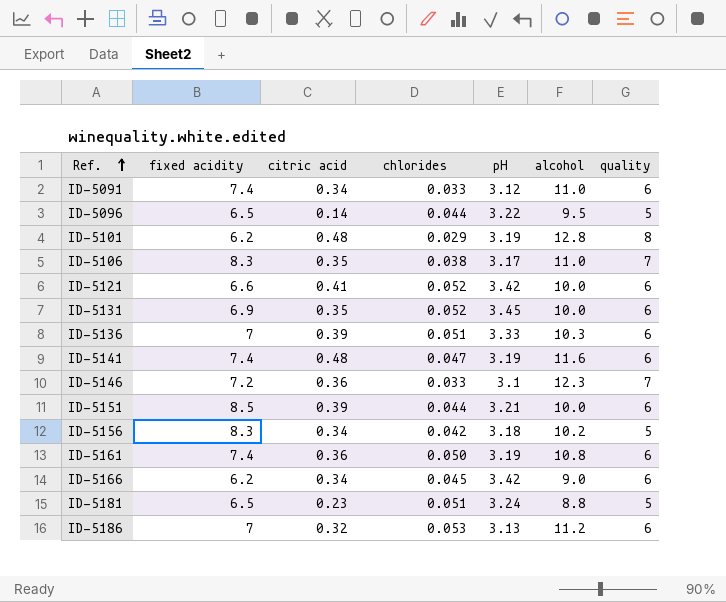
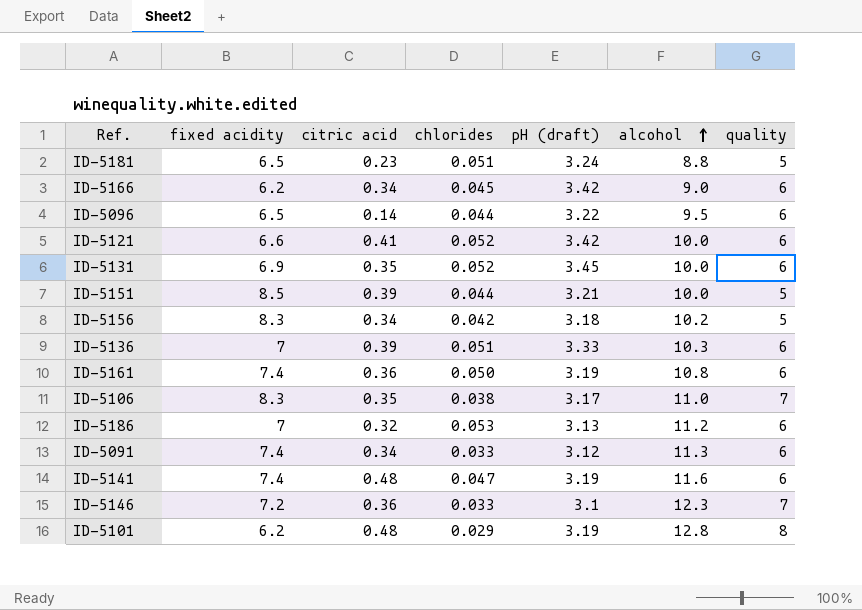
row order: Ref. ascending -> alcohol ascending
column name: pH -> pH (draft)
ID-5096 | quality: 5 -> 6
ID-5151 | quality: 6 -> 5
ID-5091 | alcohol: 11.0 -> 11.3

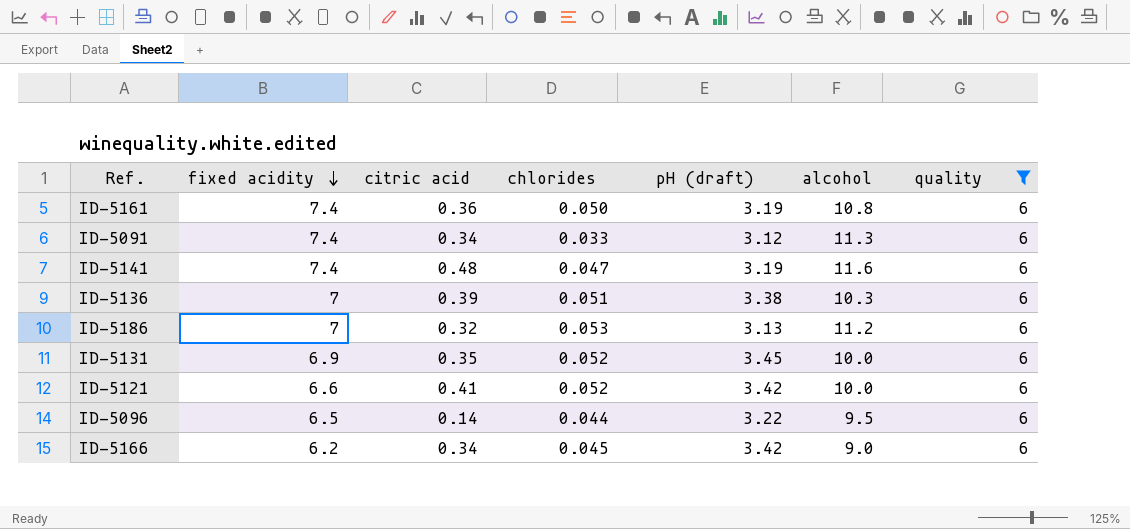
filter: none -> quality = 6
row order: alcohol ascending -> fixed acidity descending
ID-5136 | pH (draft): 3.33 -> 3.38

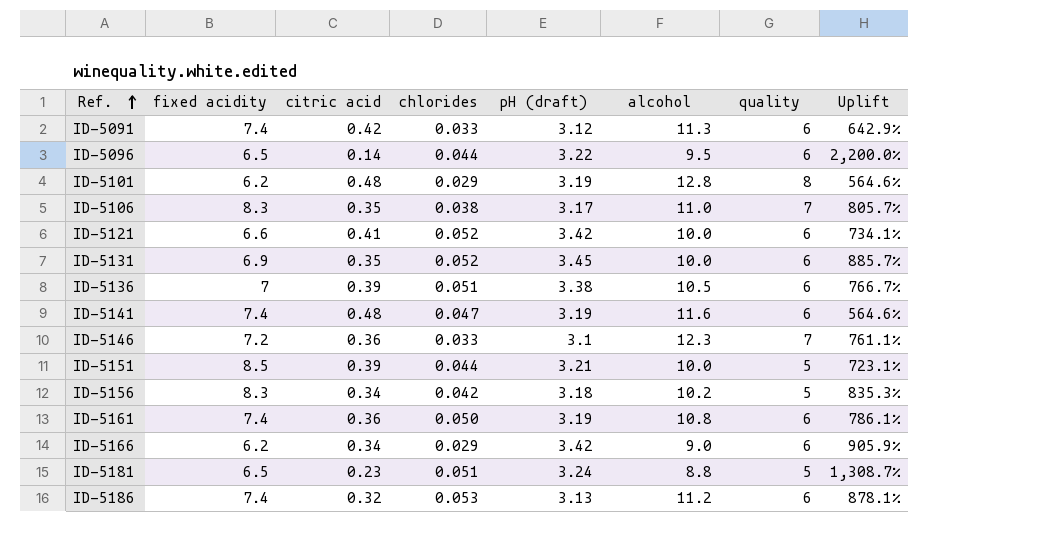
filter: quality = 6 -> none
row order: fixed acidity descending -> Ref. ascending
column Uplift | formula: none -> ([pH (draft)] - [citric acid]) / [citric acid]
ID-5091 | citric acid: 0.34 -> 0.42
ID-5136 | alcohol: 10.3 -> 10.5
ID-5166 | chlorides: 0.045 -> 0.029
ID-5186 | fixed acidity: 7 -> 7.4

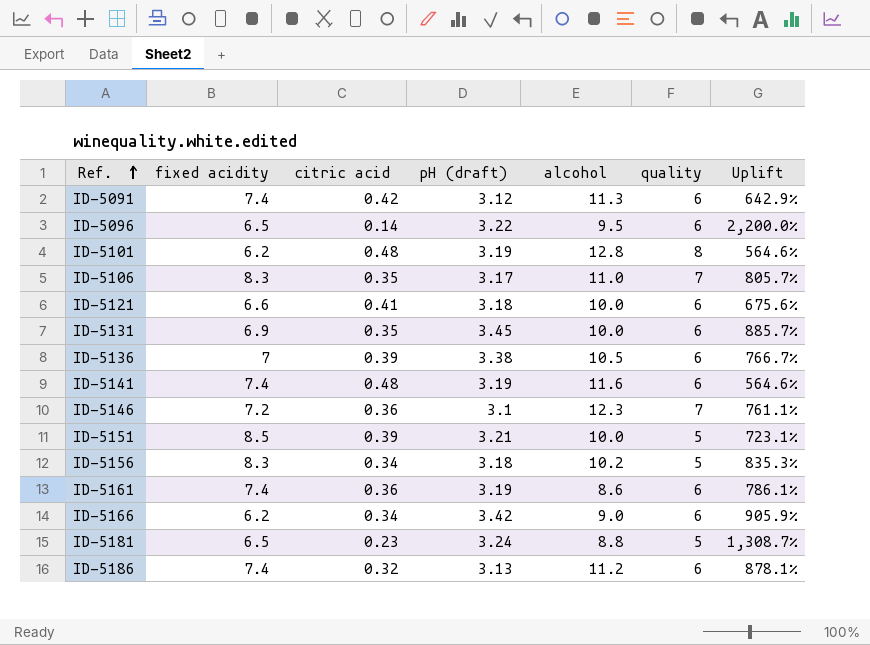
column chlorides | position: 4 -> none
ID-5121 | pH (draft): 3.42 -> 3.18
ID-5121 | Uplift: 734.1% -> 675.6%
ID-5161 | alcohol: 10.8 -> 8.6

